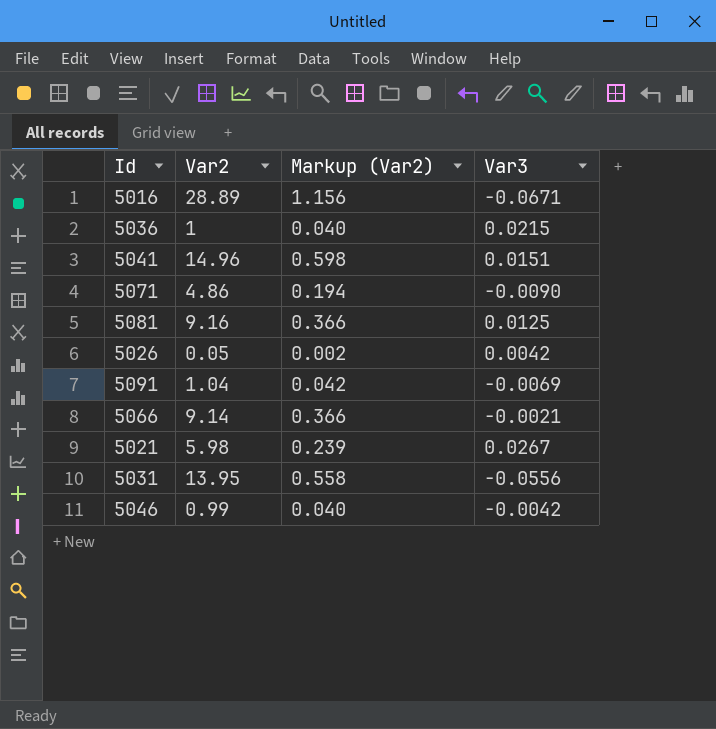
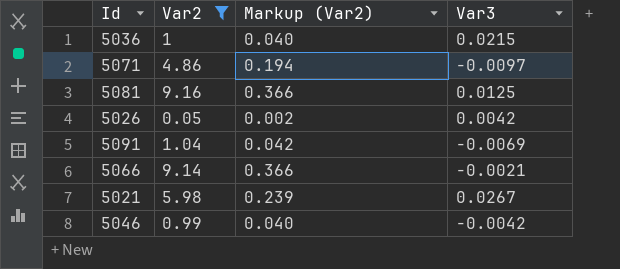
filter: none -> Var2 <= 9.16
5071 | Var3: -0.0090 -> -0.0097

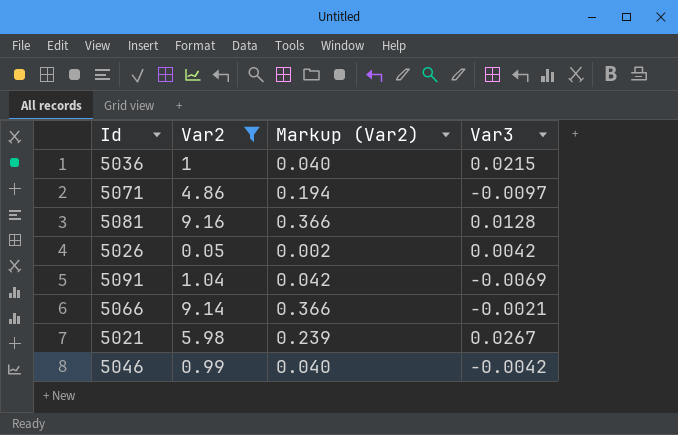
5081 | Var3: 0.0125 -> 0.0128

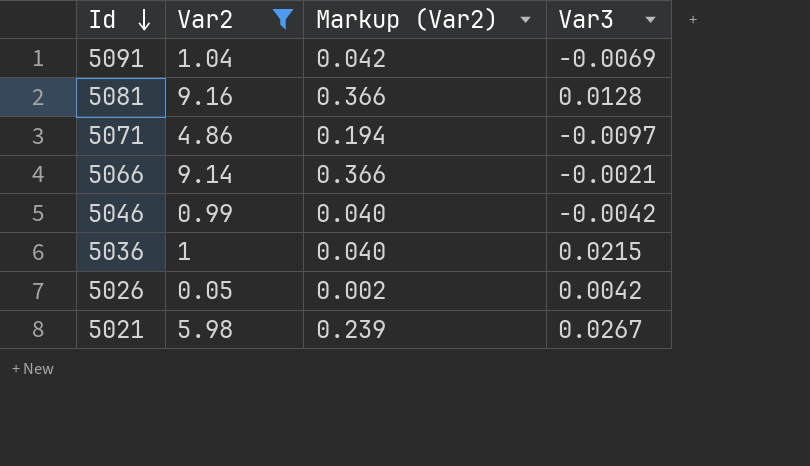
row order: none -> Id descending

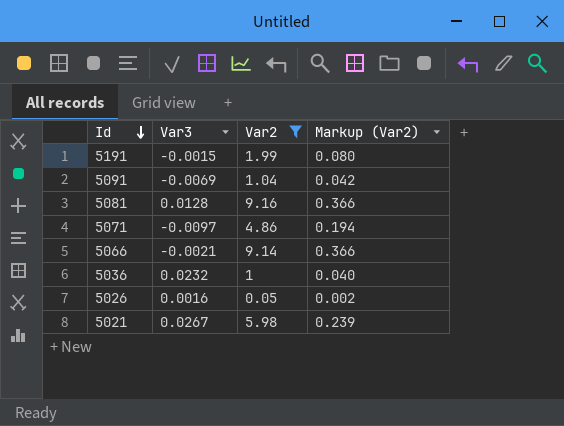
column Var3 | position: 4 -> 2
row 5046: 0.99 | 0.040 | -0.0042 -> none
row 5191: none -> -0.0015 | 1.99 | 0.080
5036 | Var3: 0.0215 -> 0.0232
5026 | Var3: 0.0042 -> 0.0016

